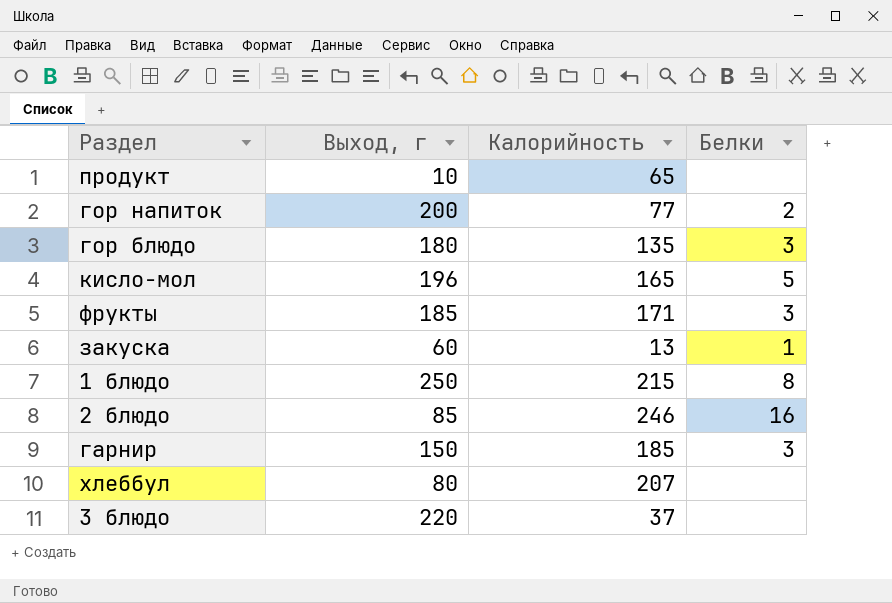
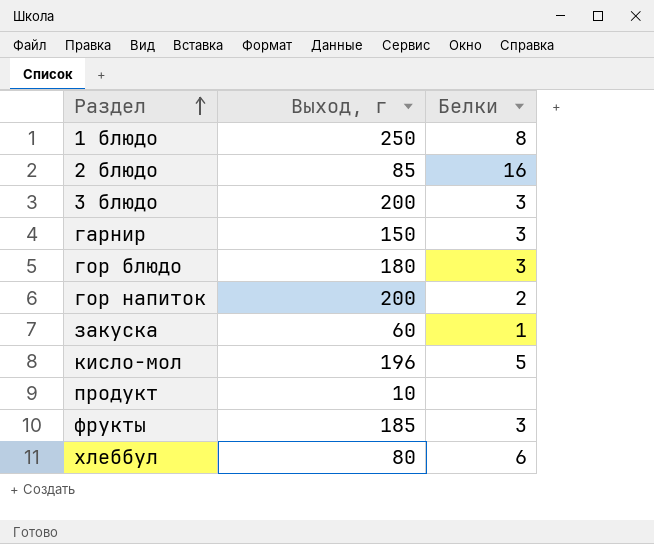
row order: none -> Раздел ascending
column Калорийность | position: 3 -> none
3 блюдо | Выход, г: 220 -> 200
3 блюдо | Белки: none -> 3
хлеббул | Белки: none -> 6

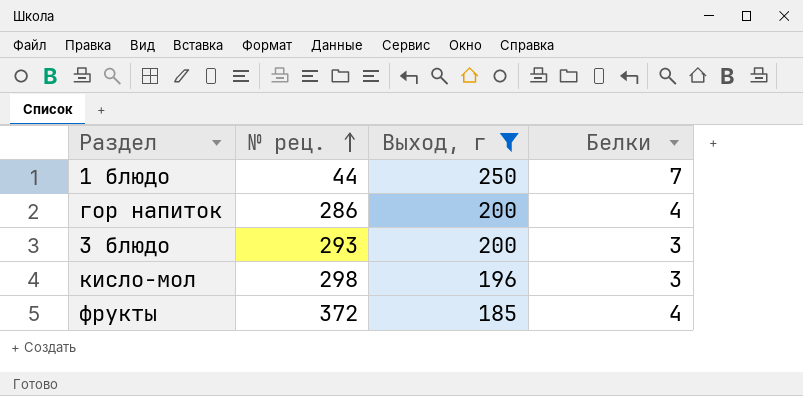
filter: none -> Выход, г >= 185
row order: Раздел ascending -> № рец. ascending
column № рец. | position: none -> 2
1 блюдо | Белки: 8 -> 7
гор напиток | Белки: 2 -> 4
кисло-мол | Белки: 5 -> 3
фрукты | Белки: 3 -> 4

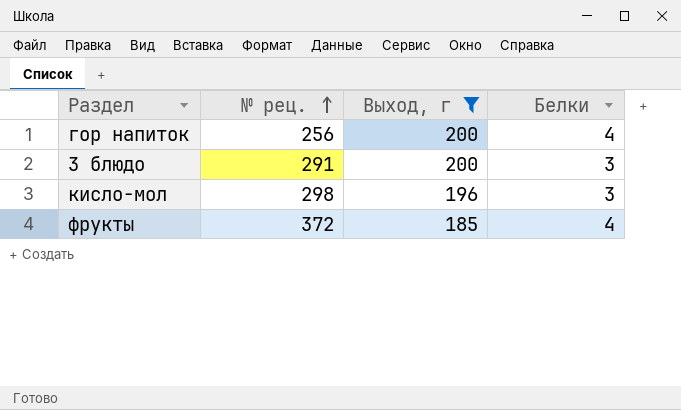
row 1 блюдо: 44 | 250 | 7 -> none
гор напиток | № рец.: 286 -> 256
3 блюдо | № рец.: 293 -> 291

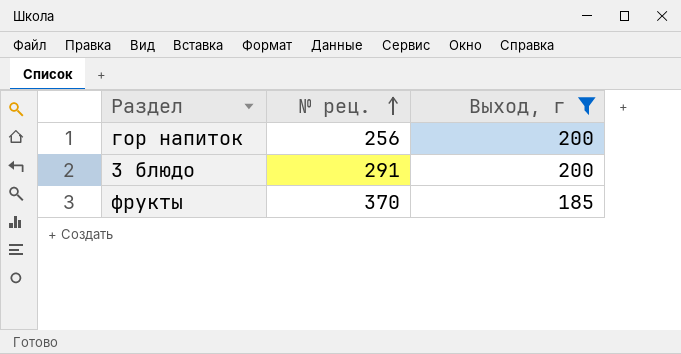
column Белки | position: 4 -> none
row кисло-мол: 298 | 196 | 3 -> none
фрукты | № рец.: 372 -> 370

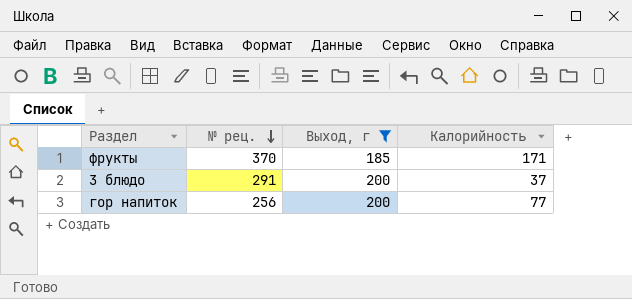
row order: № рец. ascending -> № рец. descending
column Калорийность | position: none -> 4

